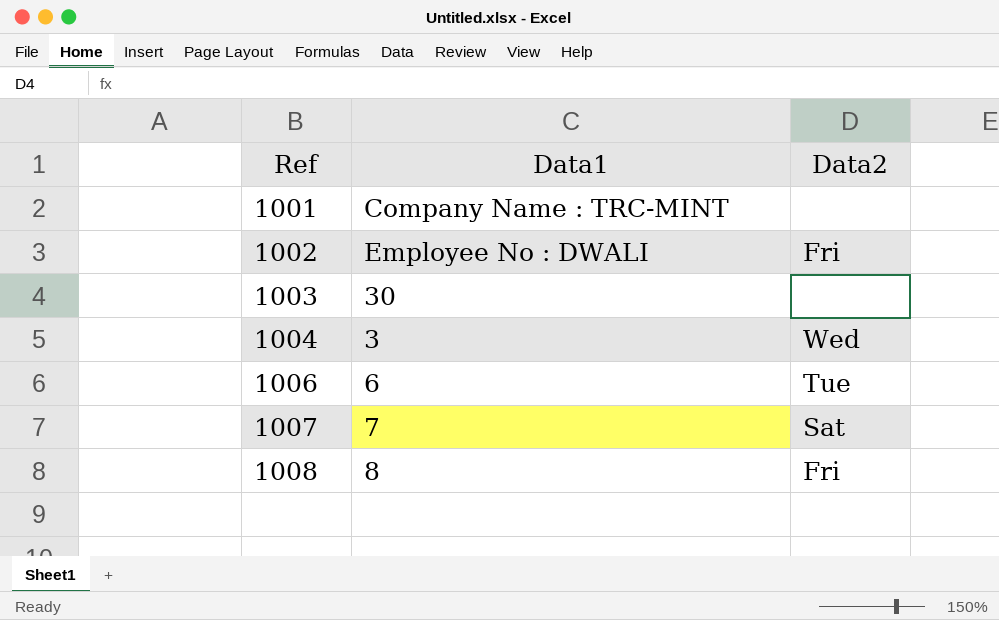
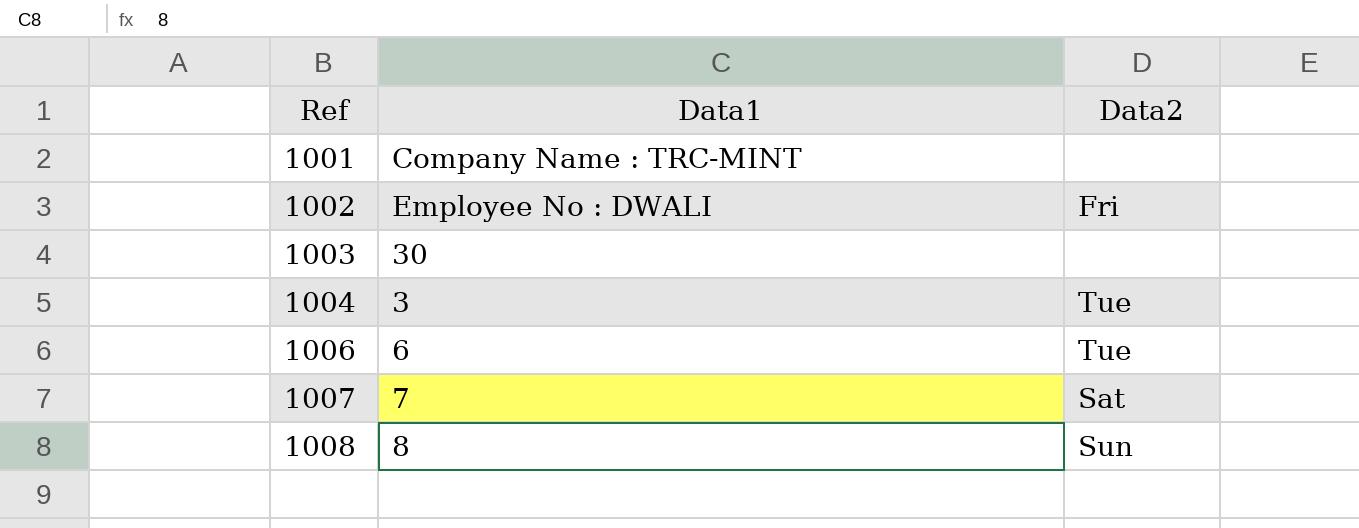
1004 | Data2: Wed -> Tue
1008 | Data2: Fri -> Sun

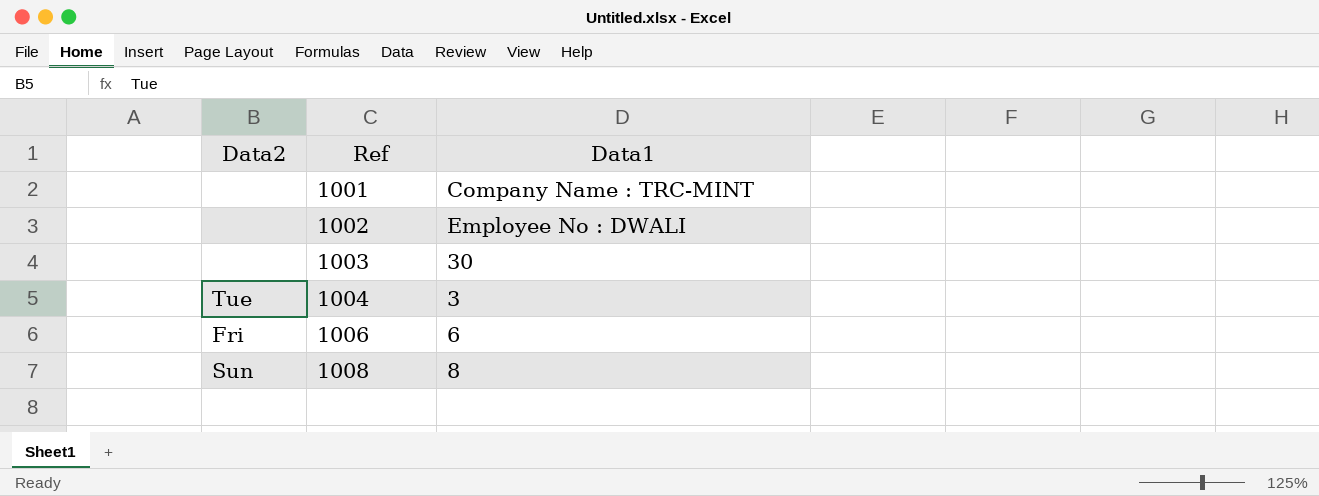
column Data2 | position: 3 -> 1
row 1007: 7 | Sat -> none
1002 | Data2: Fri -> none
1006 | Data2: Tue -> Fri

